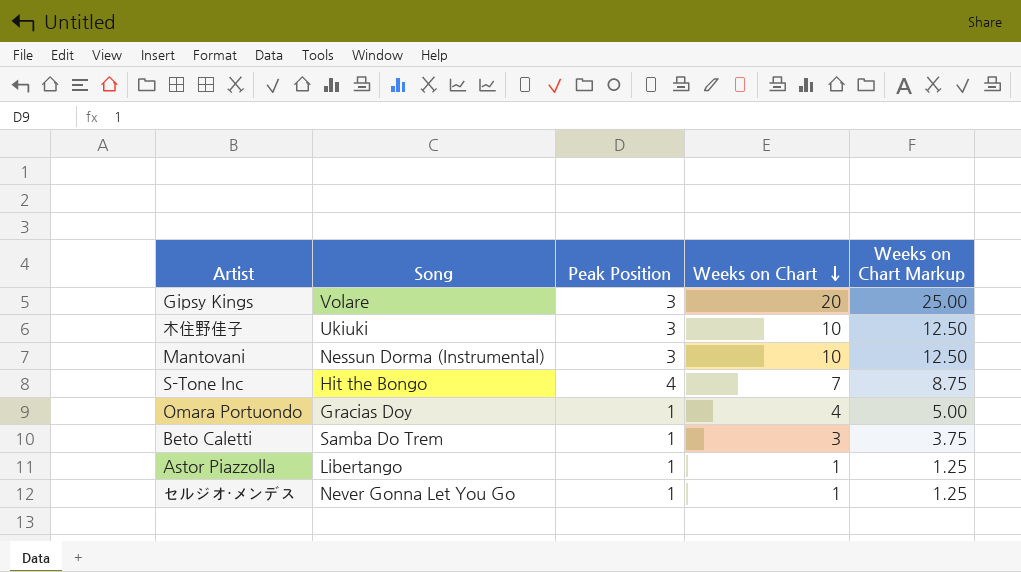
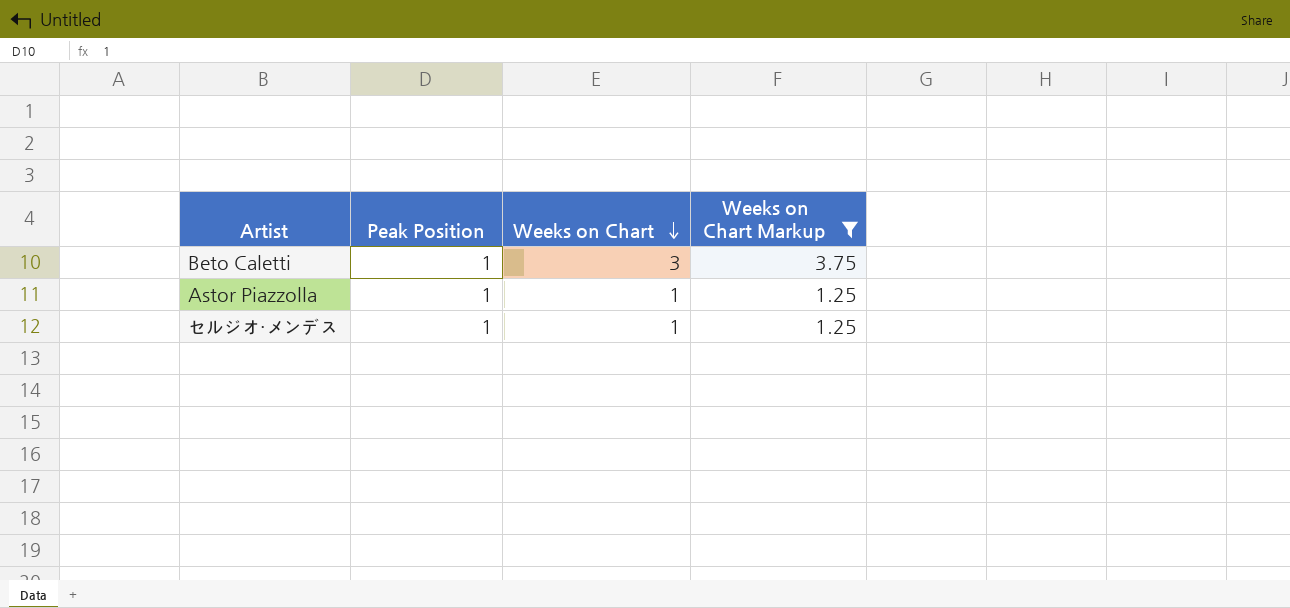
filter: none -> Weeks on Chart Markup <= 3.75
column Song | position: 2 -> none

